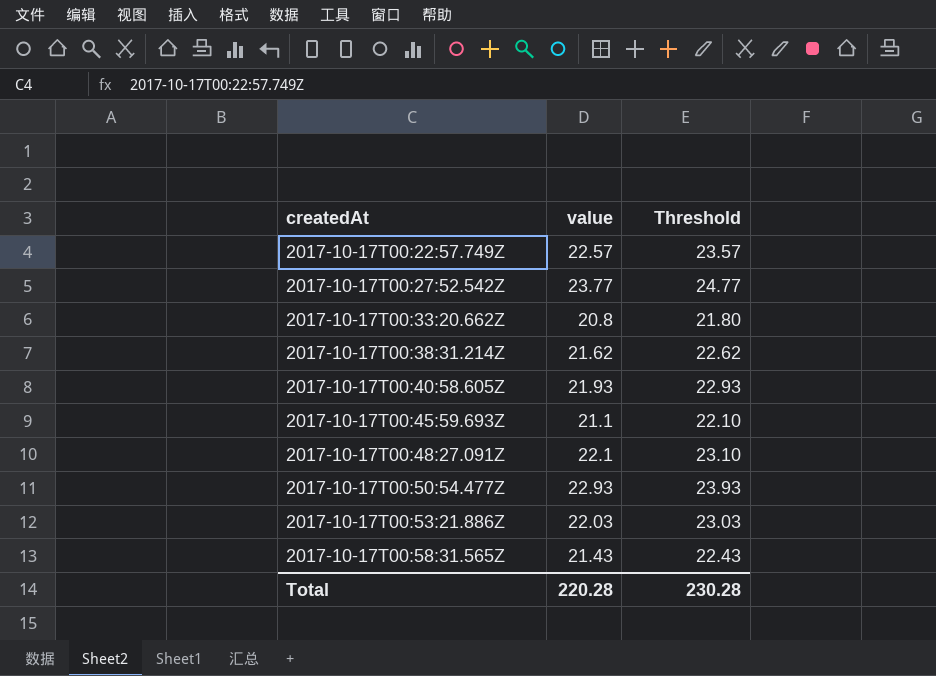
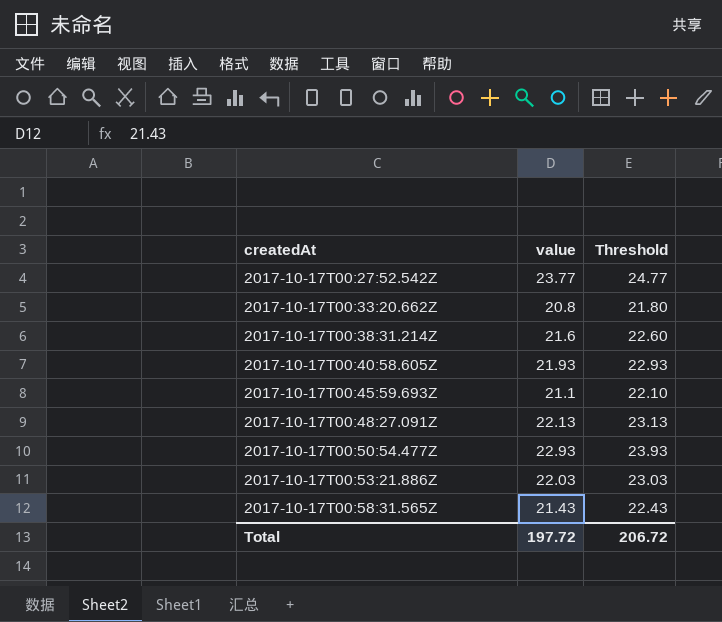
row 2017-10-17T00:22:57.749Z: 22.57 | 23.57 -> none
2017-10-17T00:38:31.214Z | value: 21.62 -> 21.6
2017-10-17T00:38:31.214Z | Threshold: 22.62 -> 22.60
2017-10-17T00:48:27.091Z | value: 22.1 -> 22.13
2017-10-17T00:48:27.091Z | Threshold: 23.10 -> 23.13
Total | value: 220.28 -> 197.72
Total | Threshold: 230.28 -> 206.72

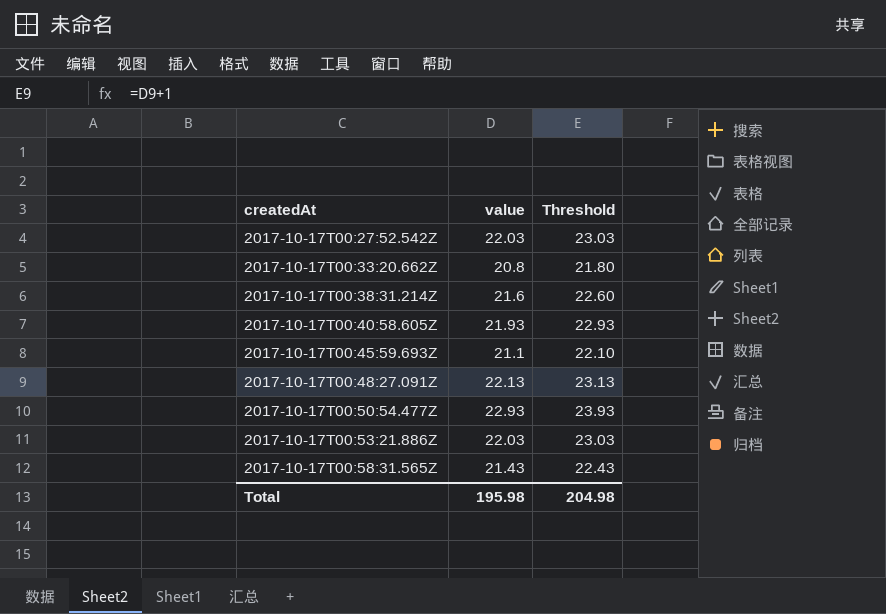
2017-10-17T00:27:52.542Z | value: 23.77 -> 22.03
2017-10-17T00:27:52.542Z | Threshold: 24.77 -> 23.03
Total | value: 197.72 -> 195.98
Total | Threshold: 206.72 -> 204.98

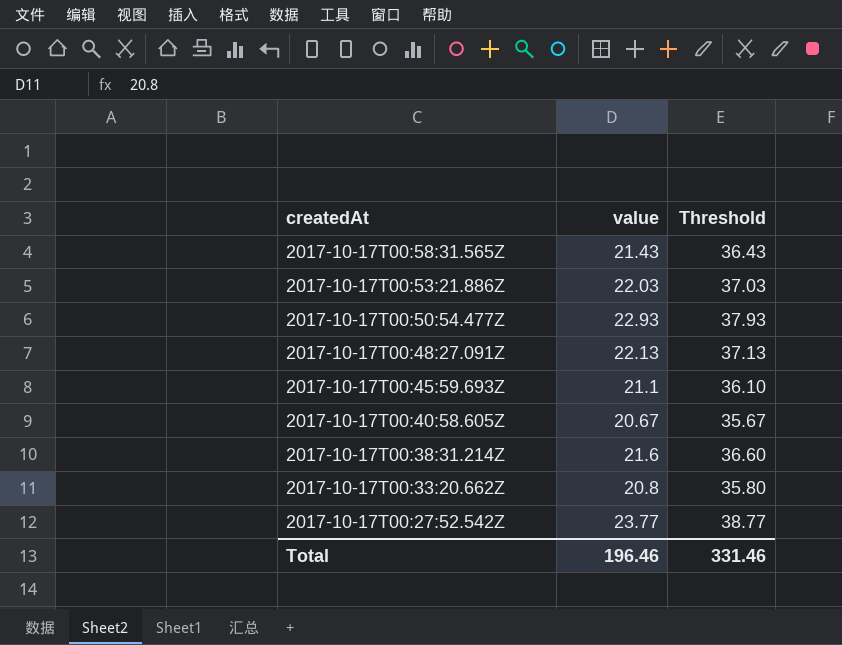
row order: createdAt ascending -> createdAt descending
column Threshold | formula: [value] + 1 -> [value] + 15
2017-10-17T00:40:58.605Z | value: 21.93 -> 20.67
2017-10-17T00:27:52.542Z | value: 22.03 -> 23.77
Total | value: 195.98 -> 196.46
Total | Threshold: 204.98 -> 331.46

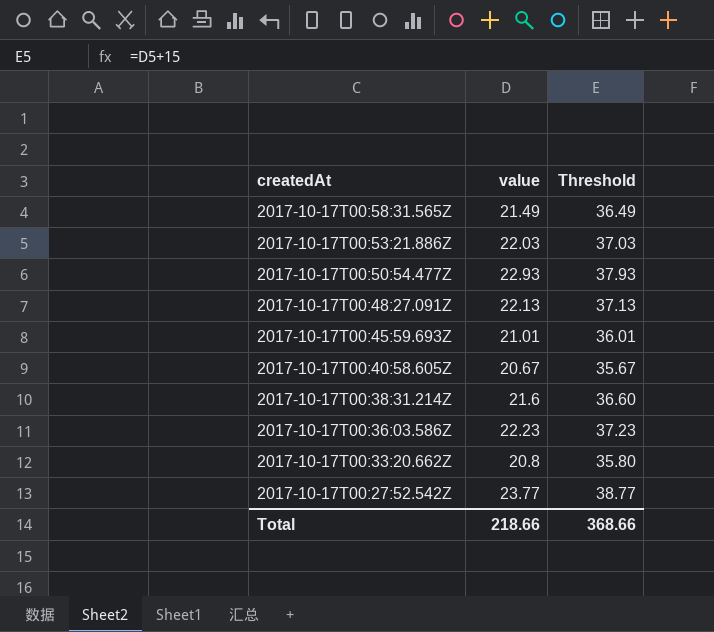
2017-10-17T00:58:31.565Z | value: 21.43 -> 21.49
2017-10-17T00:58:31.565Z | Threshold: 36.43 -> 36.49
2017-10-17T00:45:59.693Z | value: 21.1 -> 21.01
2017-10-17T00:45:59.693Z | Threshold: 36.10 -> 36.01
row 2017-10-17T00:36:03.586Z: none -> 22.23 | 37.23
Total | value: 196.46 -> 218.66
Total | Threshold: 331.46 -> 368.66

